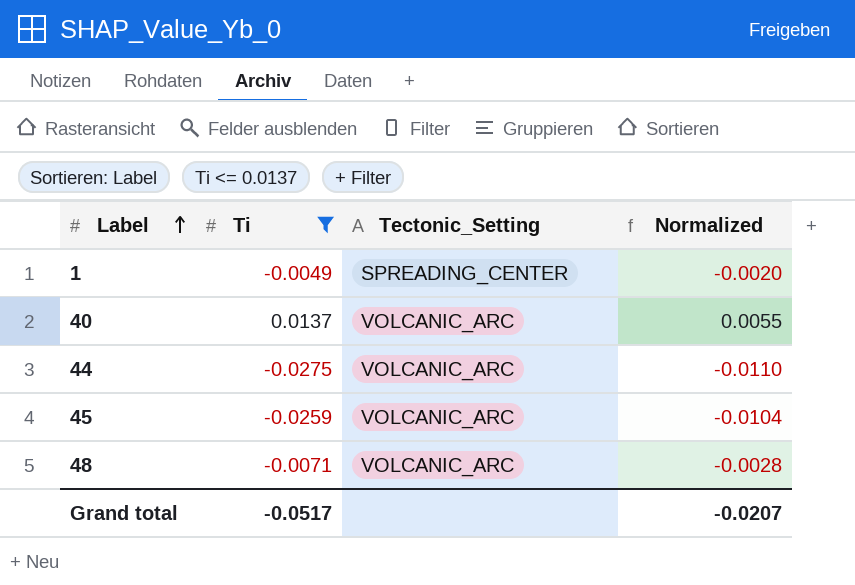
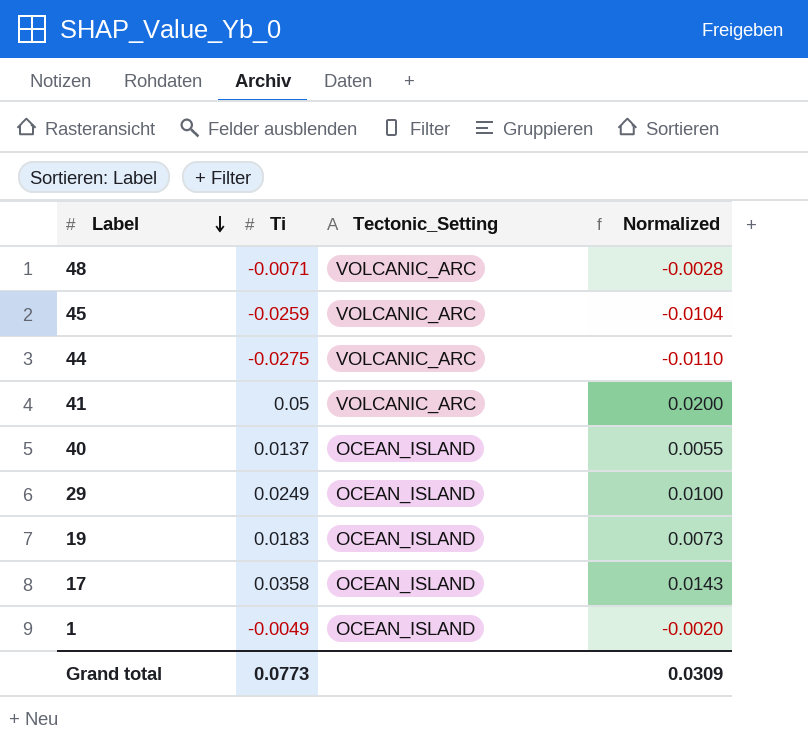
filter: Ti <= 0.0137 -> none
row order: Label ascending -> Label descending
40 | Tectonic_Setting: VOLCANIC_ARC -> OCEAN_ISLAND
1 | Tectonic_Setting: SPREADING_CENTER -> OCEAN_ISLAND
Grand total | Ti: -0.0517 -> 0.0773
Grand total | Normalized: -0.0207 -> 0.0309

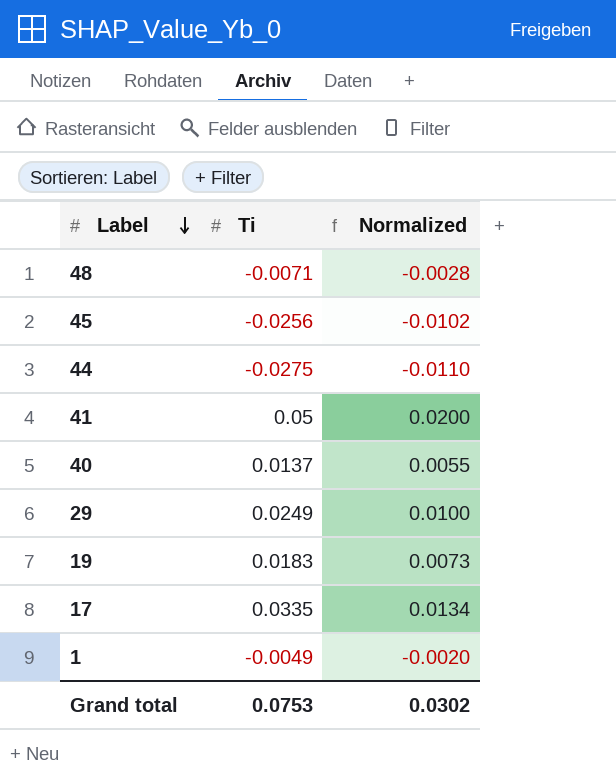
column Tectonic_Setting | position: 3 -> none
45 | Ti: -0.0259 -> -0.0256
45 | Normalized: -0.0104 -> -0.0102
17 | Ti: 0.0358 -> 0.0335
17 | Normalized: 0.0143 -> 0.0134
Grand total | Ti: 0.0773 -> 0.0753
Grand total | Normalized: 0.0309 -> 0.0302

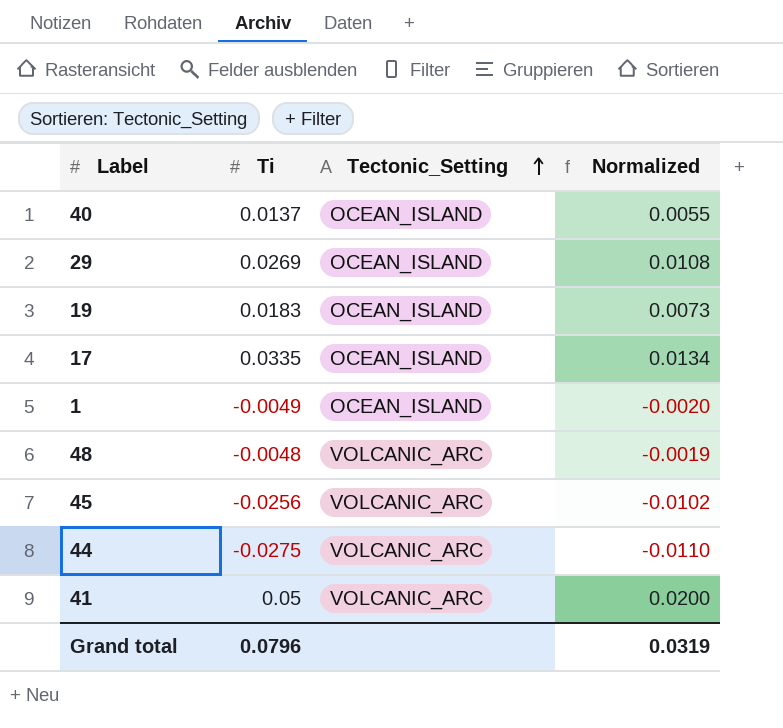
row order: Label descending -> Tectonic_Setting ascending
column Tectonic_Setting | position: none -> 3
29 | Ti: 0.0249 -> 0.0269
29 | Normalized: 0.0100 -> 0.0108
48 | Ti: -0.0071 -> -0.0048
48 | Normalized: -0.0028 -> -0.0019
Grand total | Ti: 0.0753 -> 0.0796
Grand total | Normalized: 0.0302 -> 0.0319

